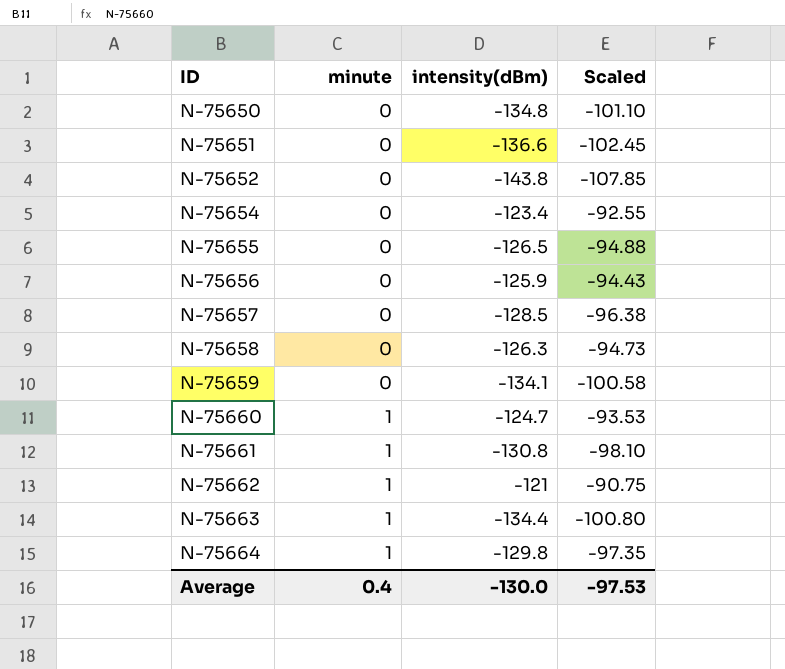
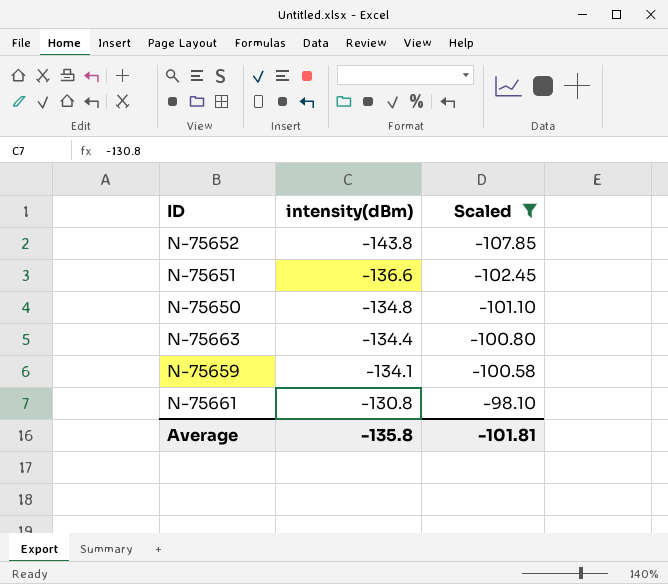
filter: none -> Scaled <= -98.10
row order: ID ascending -> intensity(dBm) ascending
column minute | position: 2 -> none
Average | intensity(dBm): -130.0 -> -135.8
Average | Scaled: -97.53 -> -101.81

